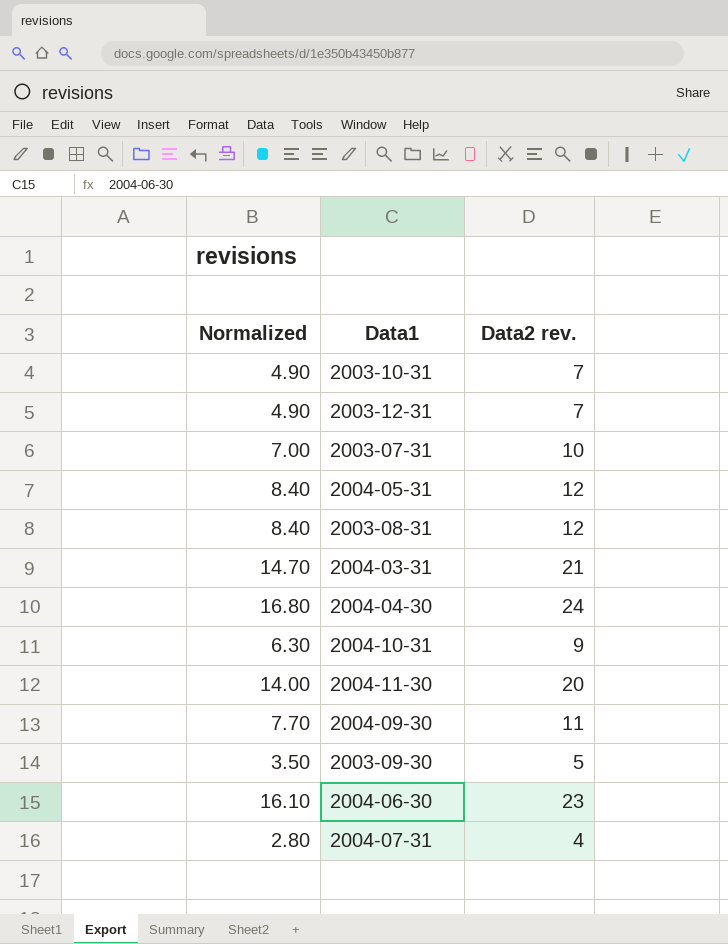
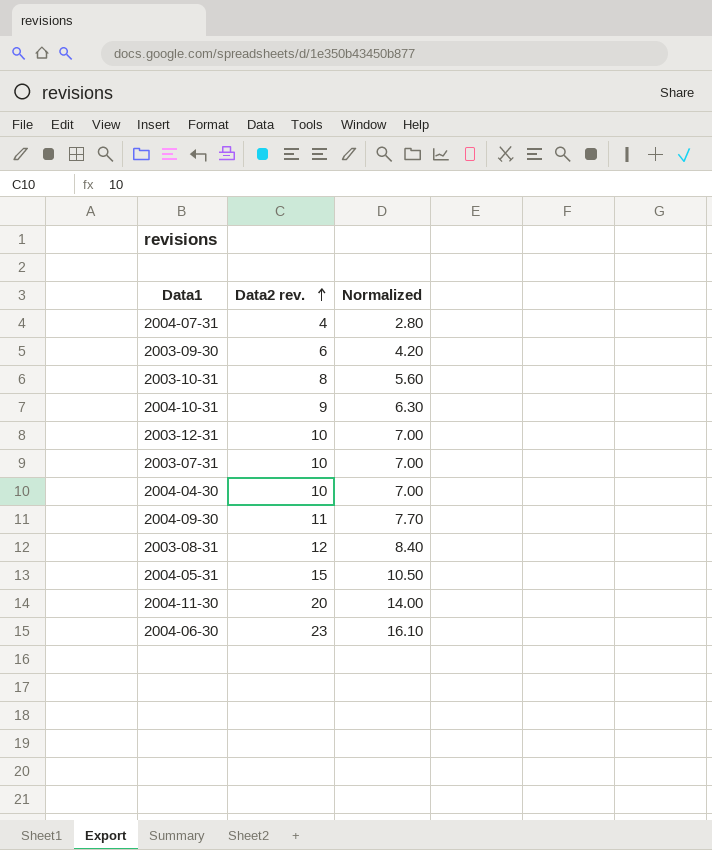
row order: none -> Data2 rev. ascending
column Normalized | position: 1 -> 3
row 2004-03-31: 14.70 | 21 -> none
2003-09-30 | Data2 rev.: 5 -> 6
2003-09-30 | Normalized: 3.50 -> 4.20
2003-10-31 | Data2 rev.: 7 -> 8
2003-10-31 | Normalized: 4.90 -> 5.60
2003-12-31 | Data2 rev.: 7 -> 10
2003-12-31 | Normalized: 4.90 -> 7.00
2004-04-30 | Data2 rev.: 24 -> 10
2004-04-30 | Normalized: 16.80 -> 7.00
2004-05-31 | Data2 rev.: 12 -> 15
2004-05-31 | Normalized: 8.40 -> 10.50

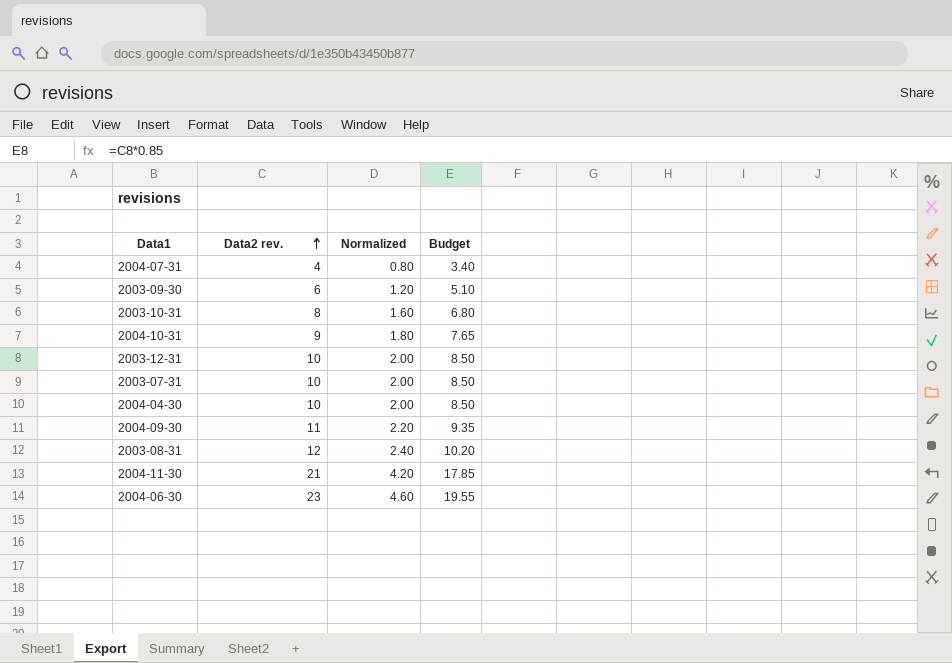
column Normalized | formula: [Data2 rev.] * 0.7 -> [Data2 rev.] * 0.2
column Budget | formula: none -> [Data2 rev.] * 0.85
row 2004-05-31: 15 | 10.50 -> none
2004-11-30 | Data2 rev.: 20 -> 21

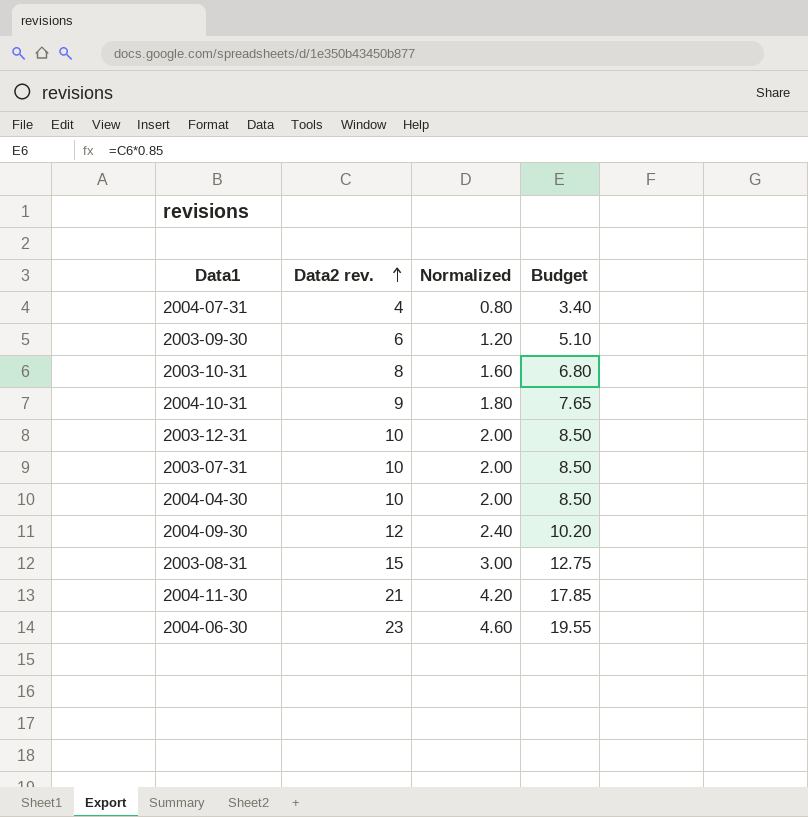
2004-09-30 | Data2 rev.: 11 -> 12
2004-09-30 | Normalized: 2.20 -> 2.40
2004-09-30 | Budget: 9.35 -> 10.20
2003-08-31 | Data2 rev.: 12 -> 15
2003-08-31 | Normalized: 2.40 -> 3.00
2003-08-31 | Budget: 10.20 -> 12.75

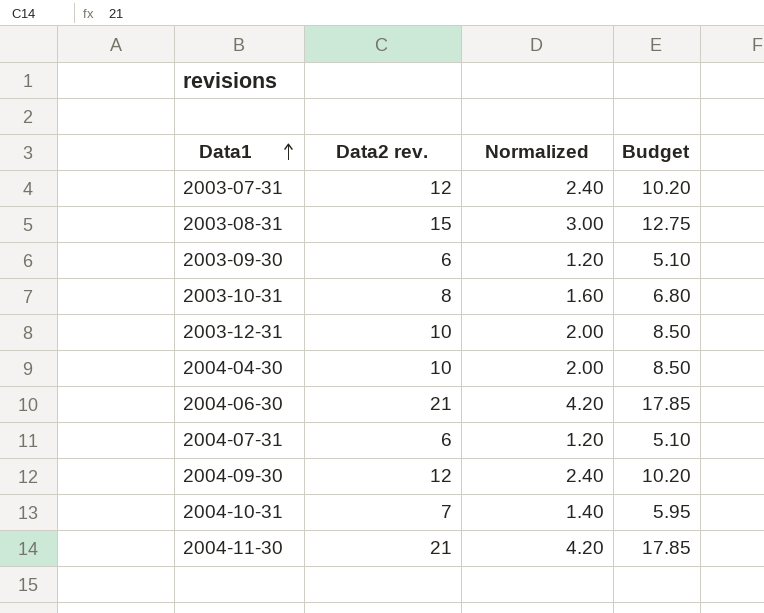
row order: Data2 rev. ascending -> Data1 ascending
2003-07-31 | Data2 rev.: 10 -> 12
2003-07-31 | Normalized: 2.00 -> 2.40
2003-07-31 | Budget: 8.50 -> 10.20
2004-06-30 | Data2 rev.: 23 -> 21
2004-06-30 | Normalized: 4.60 -> 4.20
2004-06-30 | Budget: 19.55 -> 17.85
2004-07-31 | Data2 rev.: 4 -> 6
2004-07-31 | Normalized: 0.80 -> 1.20
2004-07-31 | Budget: 3.40 -> 5.10
2004-10-31 | Data2 rev.: 9 -> 7
2004-10-31 | Normalized: 1.80 -> 1.40
2004-10-31 | Budget: 7.65 -> 5.95

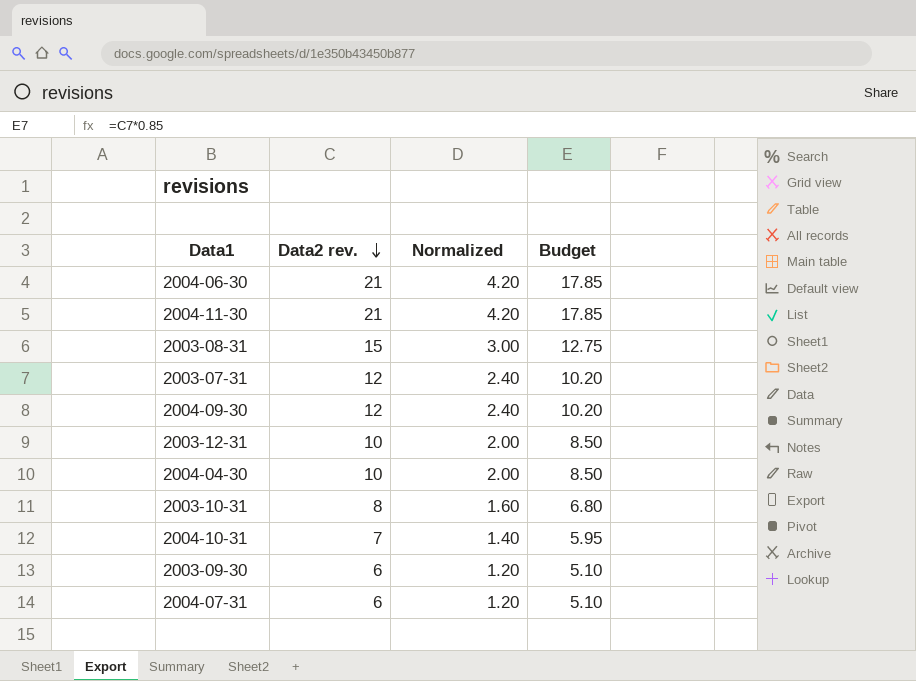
row order: Data1 ascending -> Data2 rev. descending

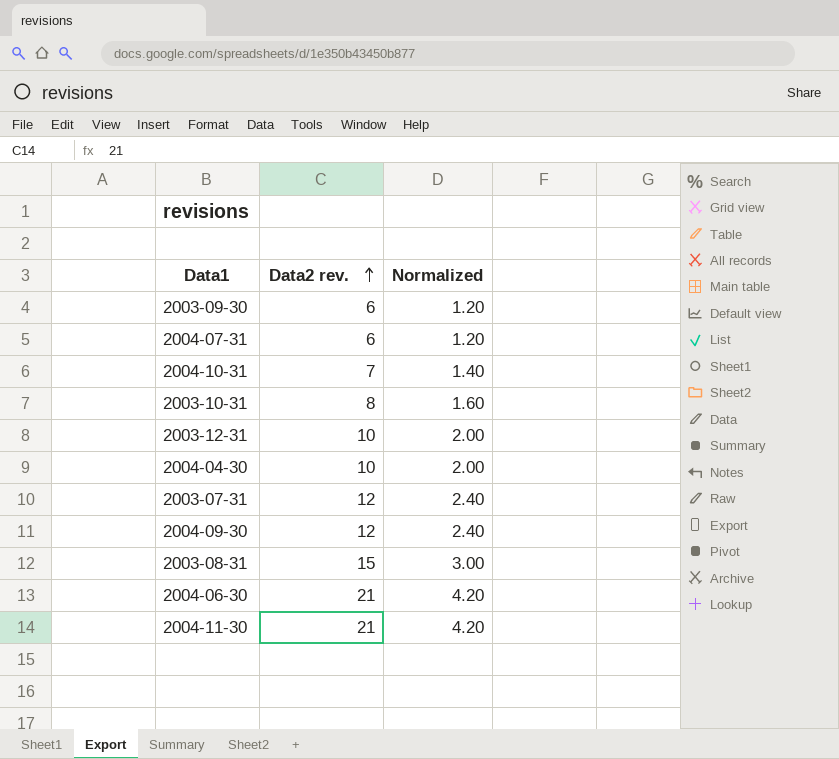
row order: Data2 rev. descending -> Data2 rev. ascending
column Budget | formula: [Data2 rev.] * 0.85 -> none

